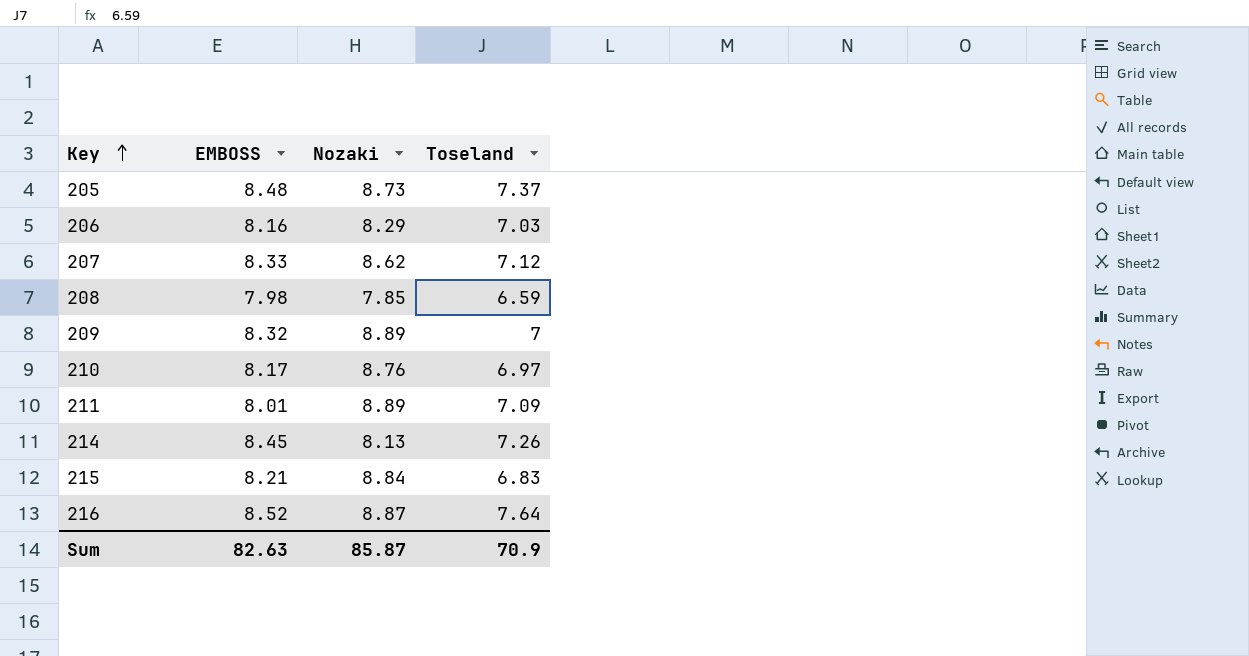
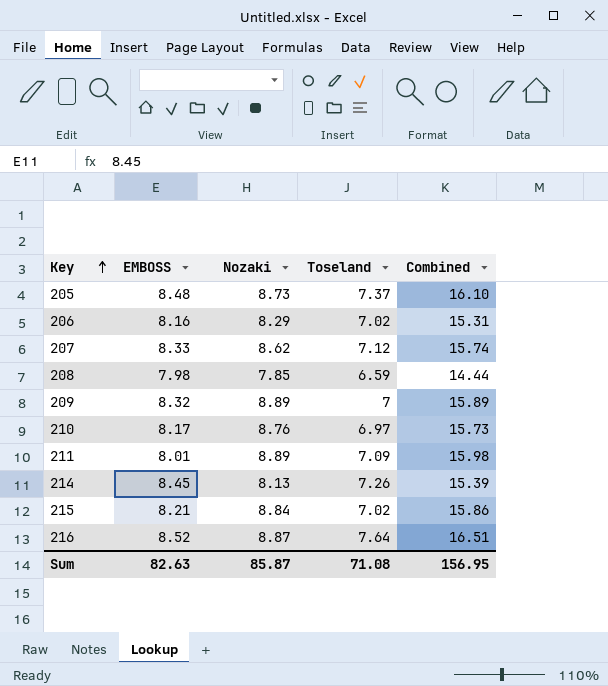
column Combined | formula: none -> [Nozaki] + [Toseland]
206 | Toseland: 7.03 -> 7.02
215 | Toseland: 6.83 -> 7.02
Sum | Toseland: 70.9 -> 71.08

